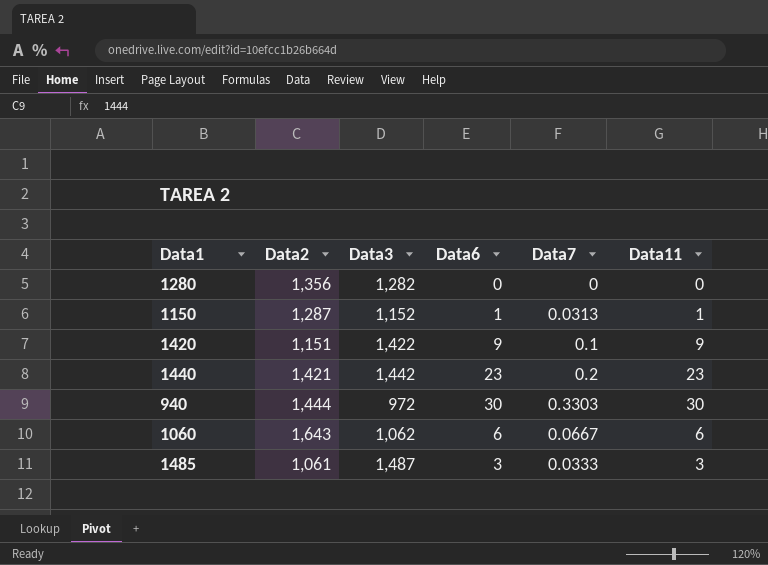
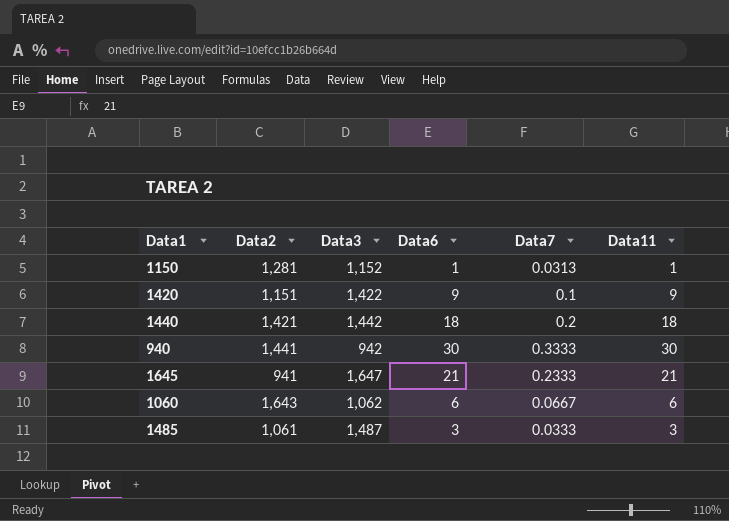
row 1280: 1,356 | 1,282 | 0 | 0 | 0 -> none
1150 | Data2: 1,287 -> 1,281
1440 | Data6: 23 -> 18
1440 | Data11: 23 -> 18
940 | Data2: 1,444 -> 1,441
940 | Data3: 972 -> 942
940 | Data7: 0.3303 -> 0.3333
row 1645: none -> 941 | 1,647 | 21 | 0.2333 | 21

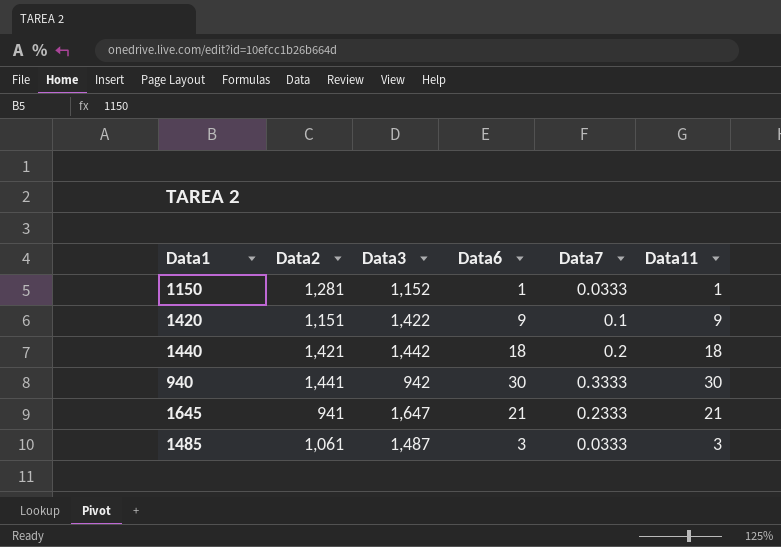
row 1060: 1,643 | 1,062 | 6 | 0.0667 | 6 -> none
1150 | Data7: 0.0313 -> 0.0333

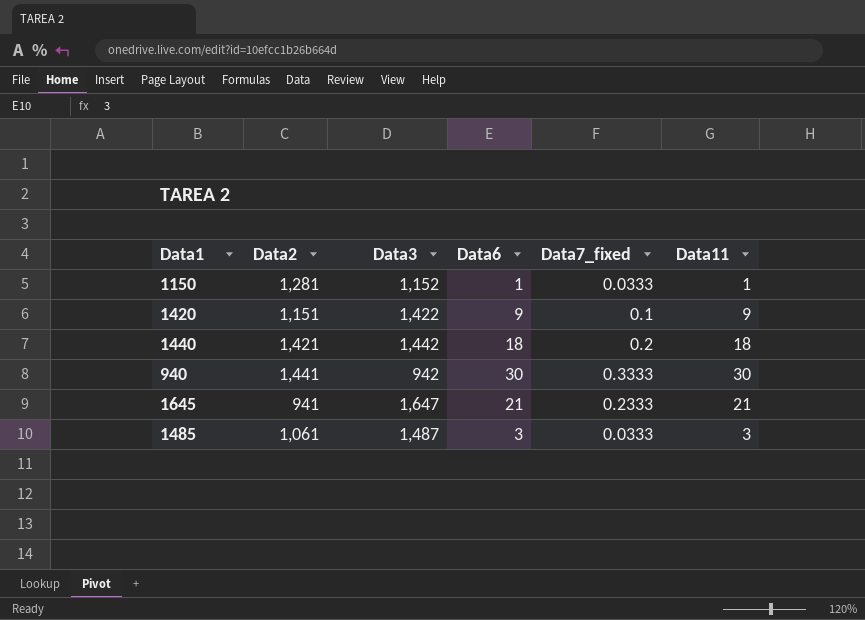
column name: Data7 -> Data7_fixed

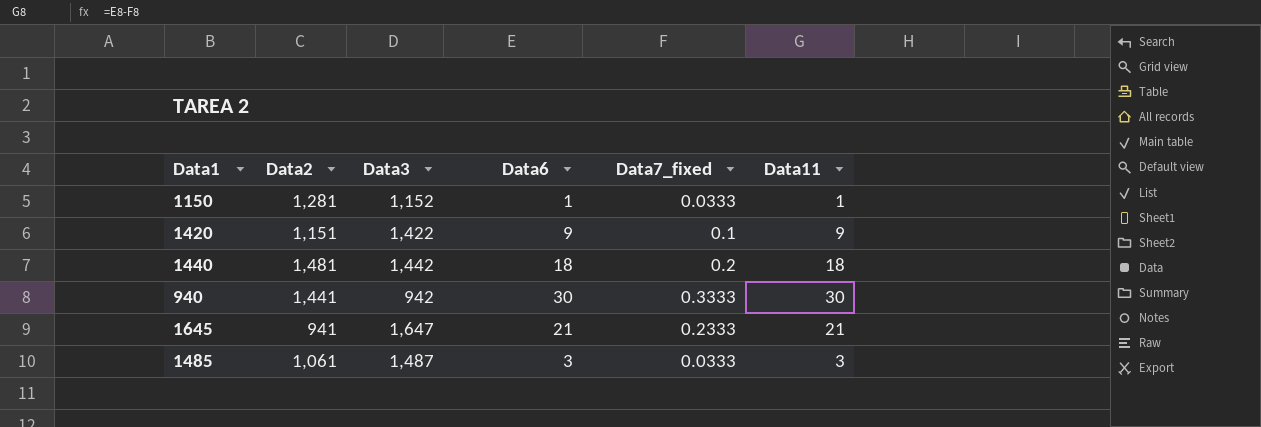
1440 | Data2: 1,421 -> 1,481

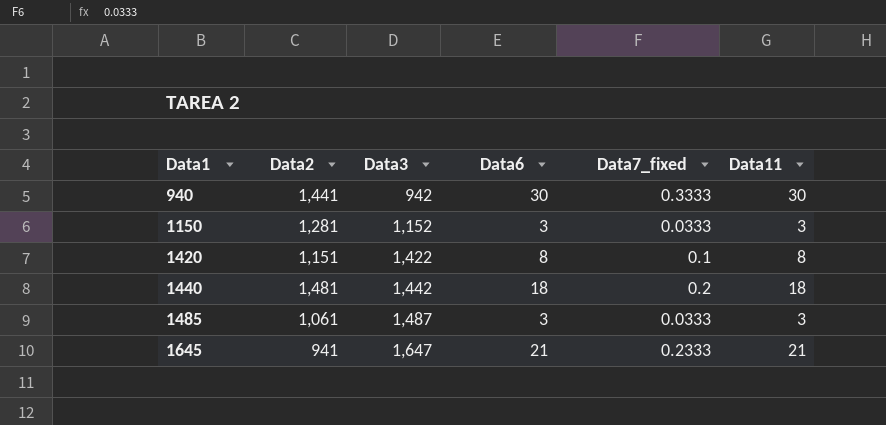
row order: none -> Data1 ascending
1150 | Data6: 1 -> 3
1150 | Data11: 1 -> 3
1420 | Data6: 9 -> 8
1420 | Data11: 9 -> 8

